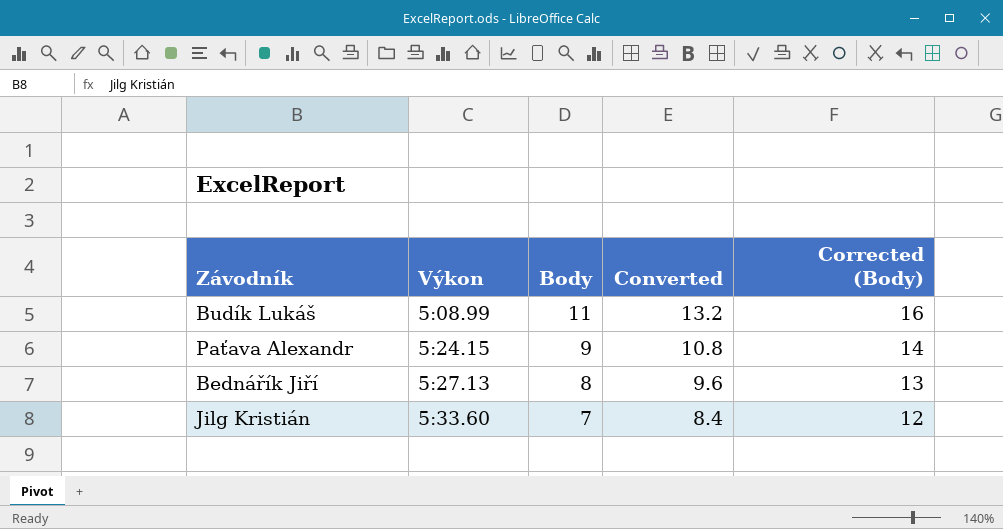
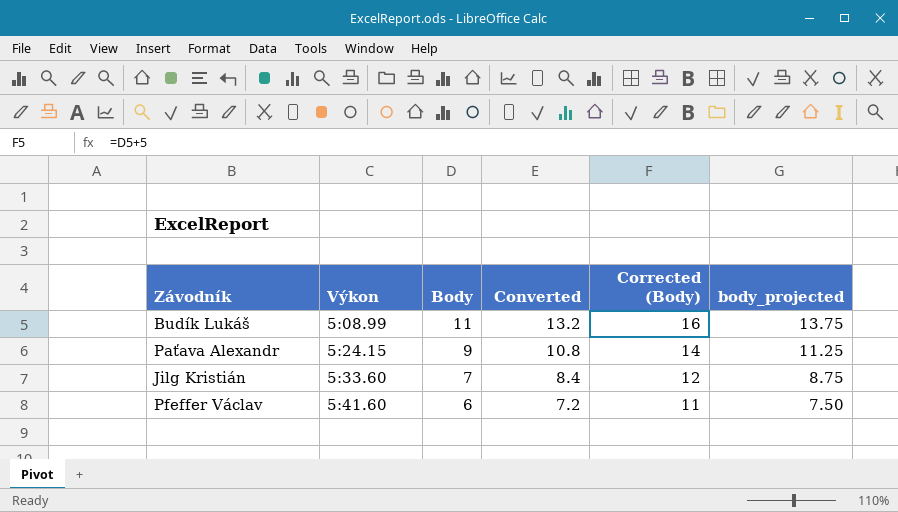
column body_projected | formula: none -> [Body] * 1.25
row Bednářík Jiří: 5:27.13 | 8 | 9.6 | 13 -> none
row Pfeffer Václav: none -> 5:41.60 | 6 | 7.2 | 11 | 7.50

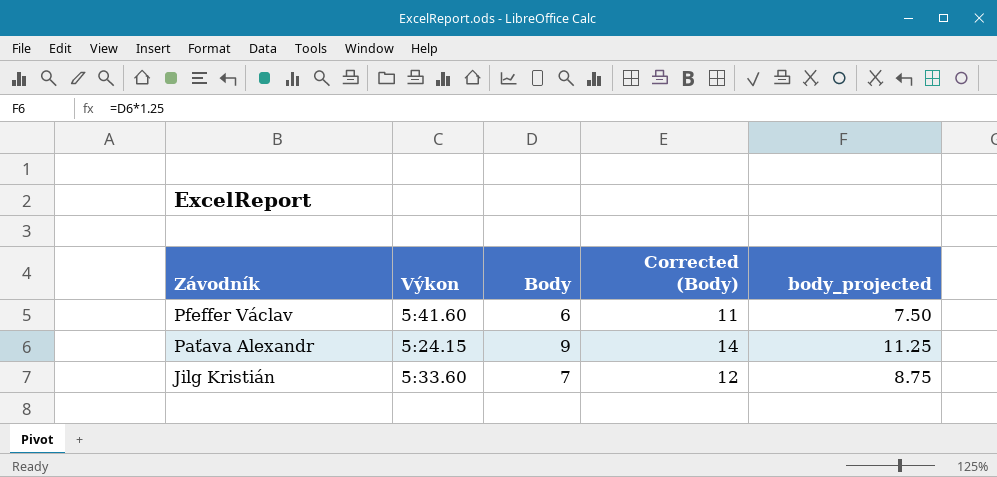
row order: Výkon ascending -> Závodník descending
column Converted | formula: [Body] * 1.2 -> none
row Budík Lukáš: 5:08.99 | 11 | 13.2 | 16 | 13.75 -> none

